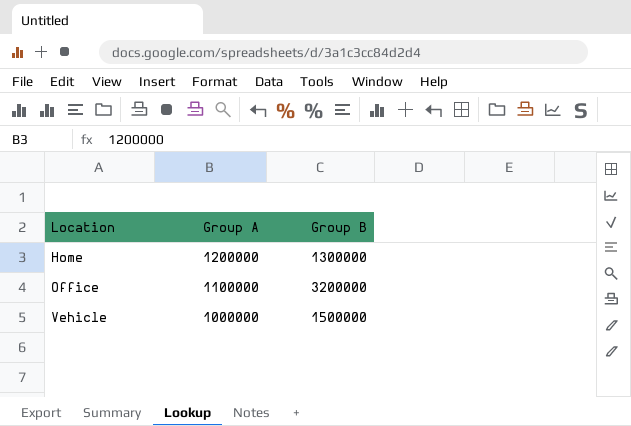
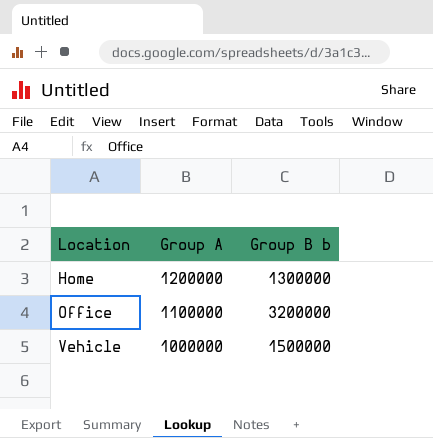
column name: Group B -> Group B b

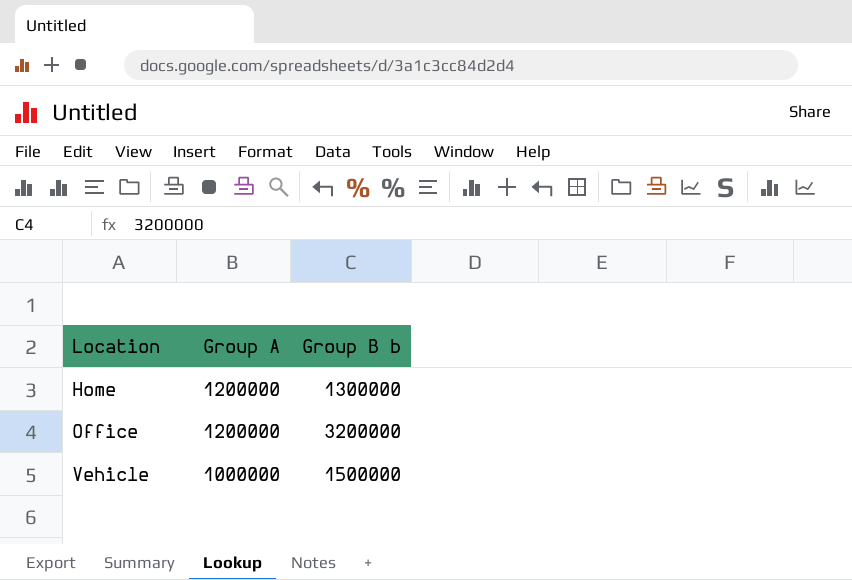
Office | Group A: 1100000 -> 1200000

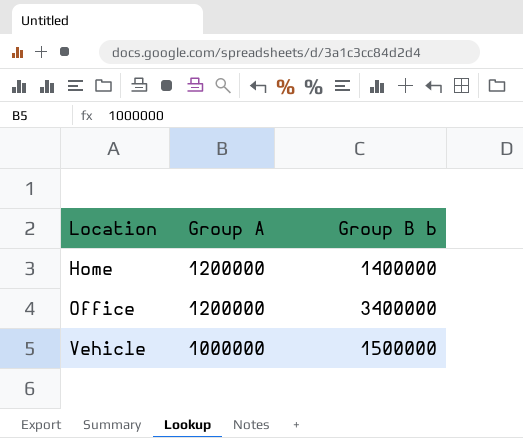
Home | Group B b: 1300000 -> 1400000
Office | Group B b: 3200000 -> 3400000

